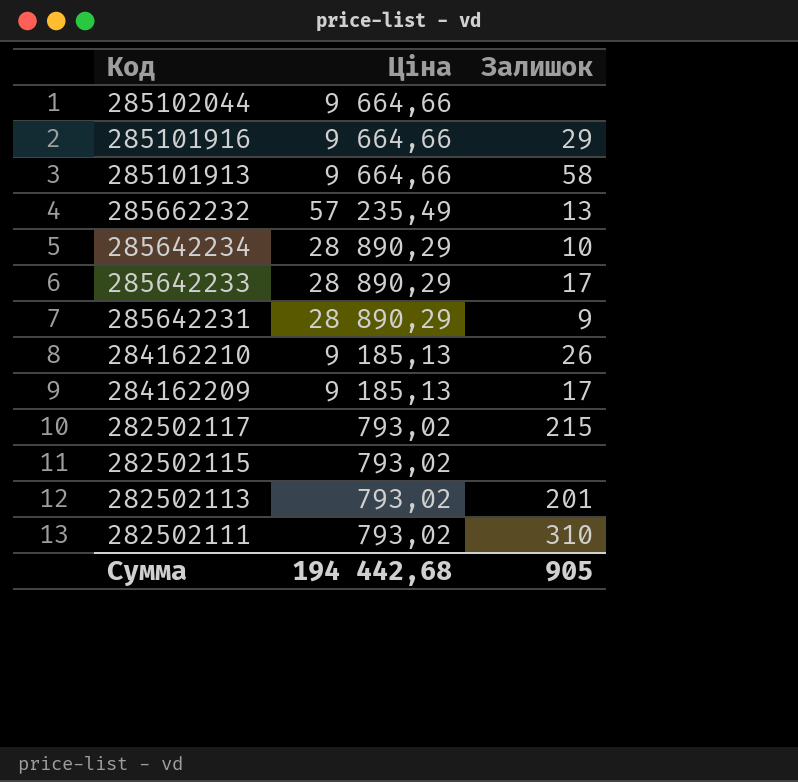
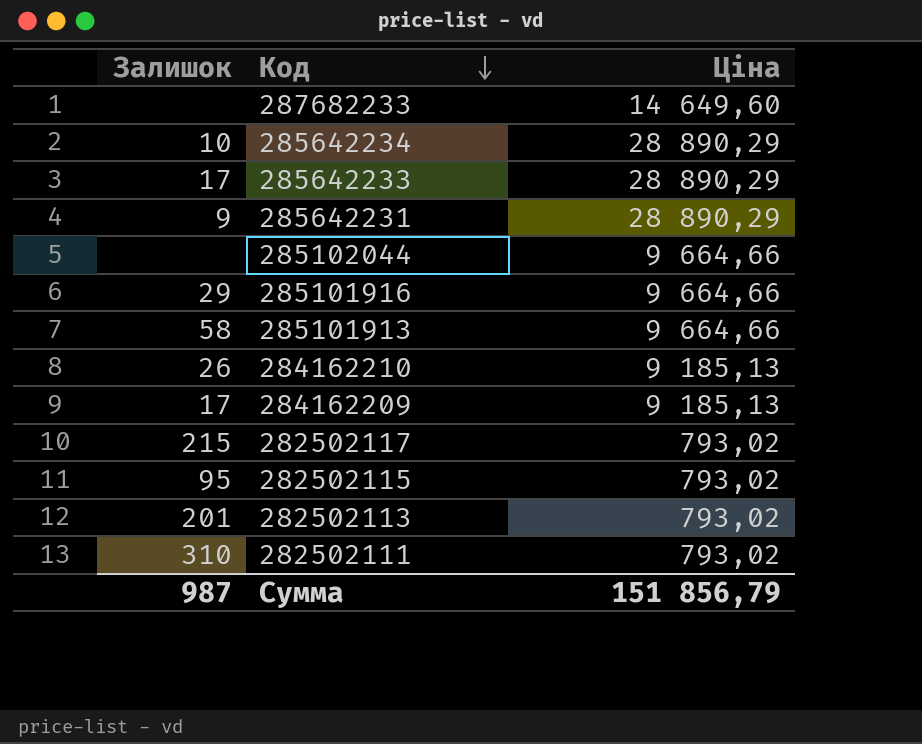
row order: none -> Код descending
column Залишок | position: 3 -> 1
row 285662232: 57 235,49 | 13 -> none
row 287682233: none -> none | 14 649,60
282502115 | Залишок: none -> 95
Сумма | Залишок: 905 -> 987
Сумма | Ціна: 194 442,68 -> 151 856,79

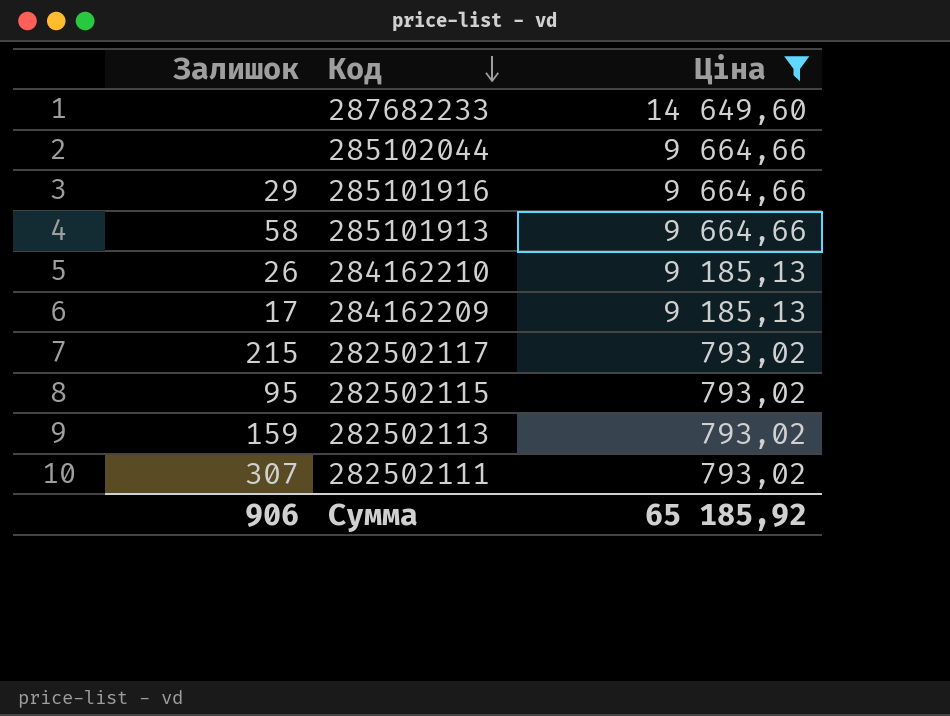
filter: none -> Ціна != 28 890,29
282502113 | Залишок: 201 -> 159
282502111 | Залишок: 310 -> 307
Сумма | Залишок: 987 -> 906
Сумма | Ціна: 151 856,79 -> 65 185,92

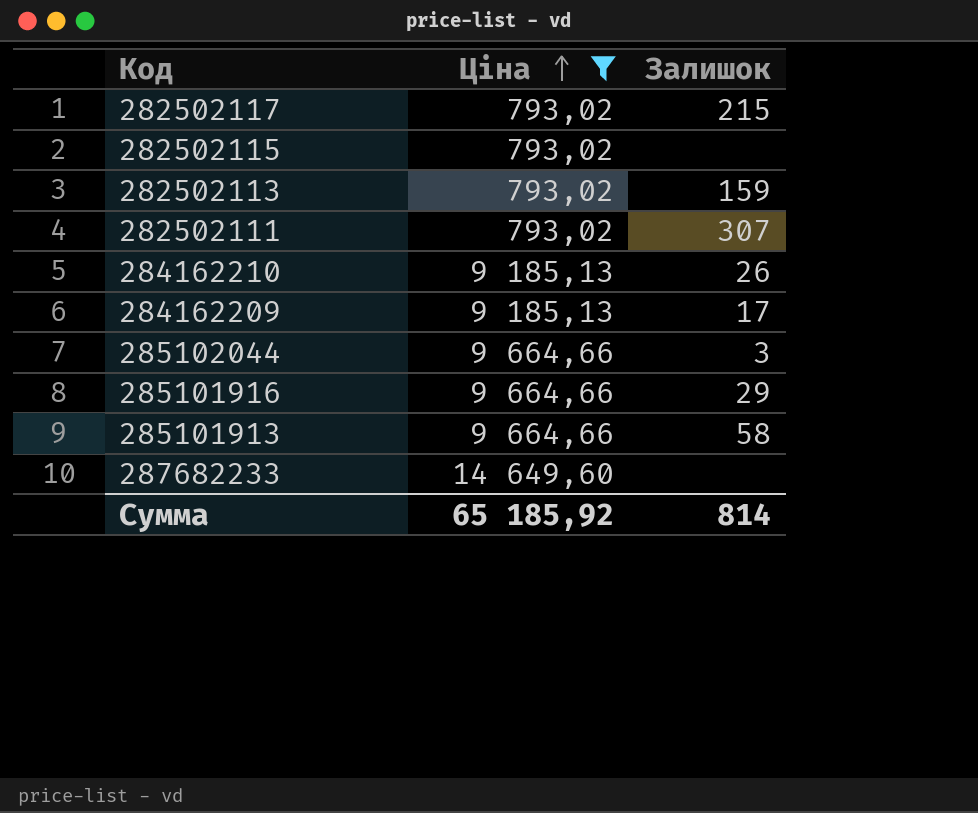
row order: Код descending -> Ціна ascending
column Залишок | position: 1 -> 3
282502115 | Залишок: 95 -> none
285102044 | Залишок: none -> 3
Сумма | Залишок: 906 -> 814

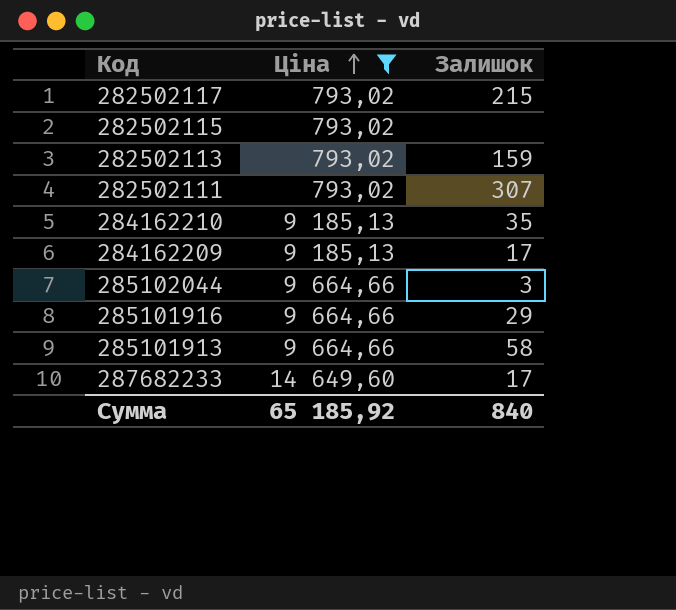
284162210 | Залишок: 26 -> 35
287682233 | Залишок: none -> 17
Сумма | Залишок: 814 -> 840

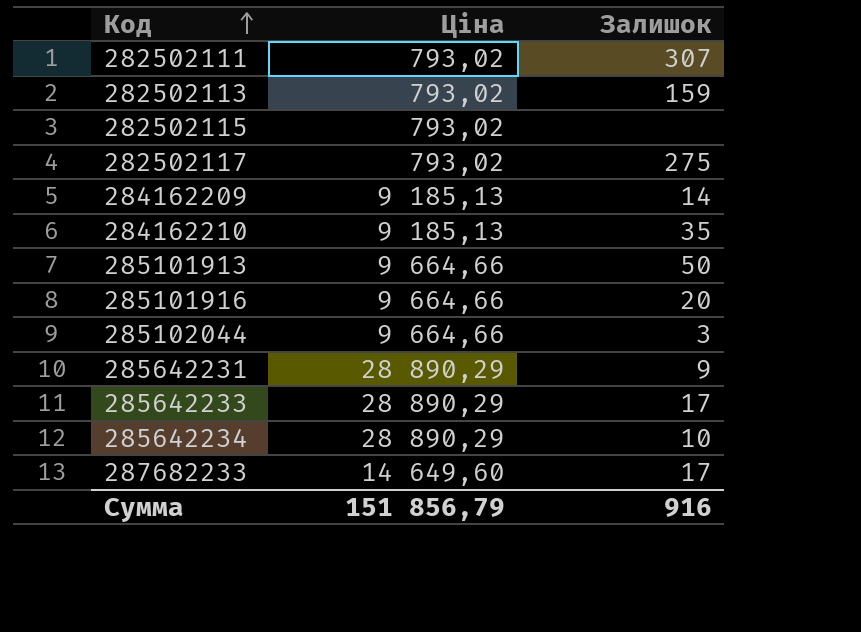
filter: Ціна != 28 890,29 -> none
row order: Ціна ascending -> Код ascending
282502117 | Залишок: 215 -> 275
284162209 | Залишок: 17 -> 14
285101913 | Залишок: 58 -> 50
285101916 | Залишок: 29 -> 20
Сумма | Ціна: 65 185,92 -> 151 856,79
Сумма | Залишок: 840 -> 916

